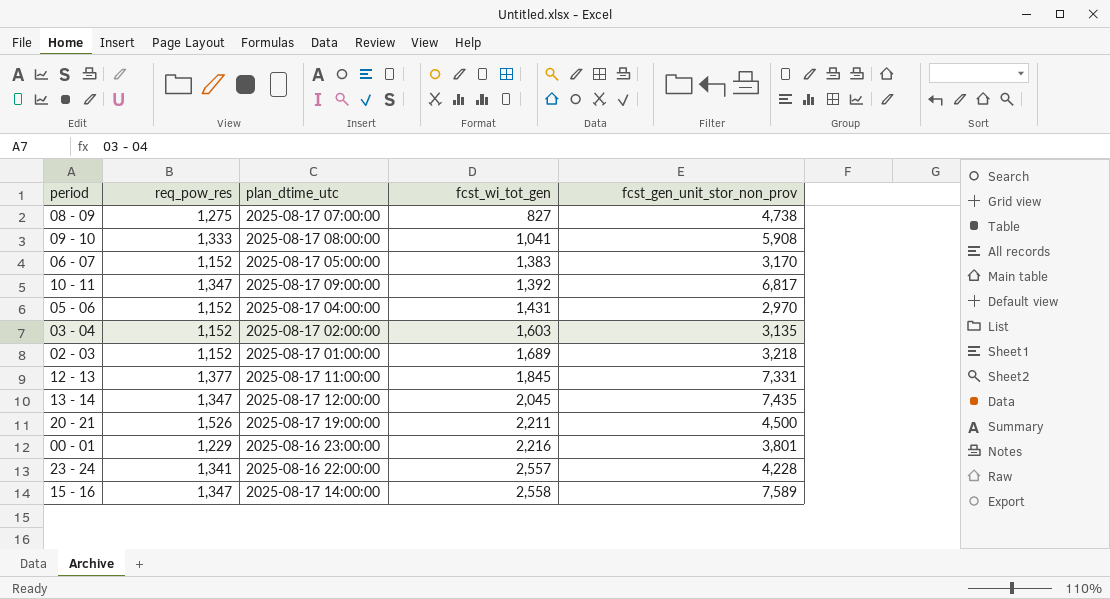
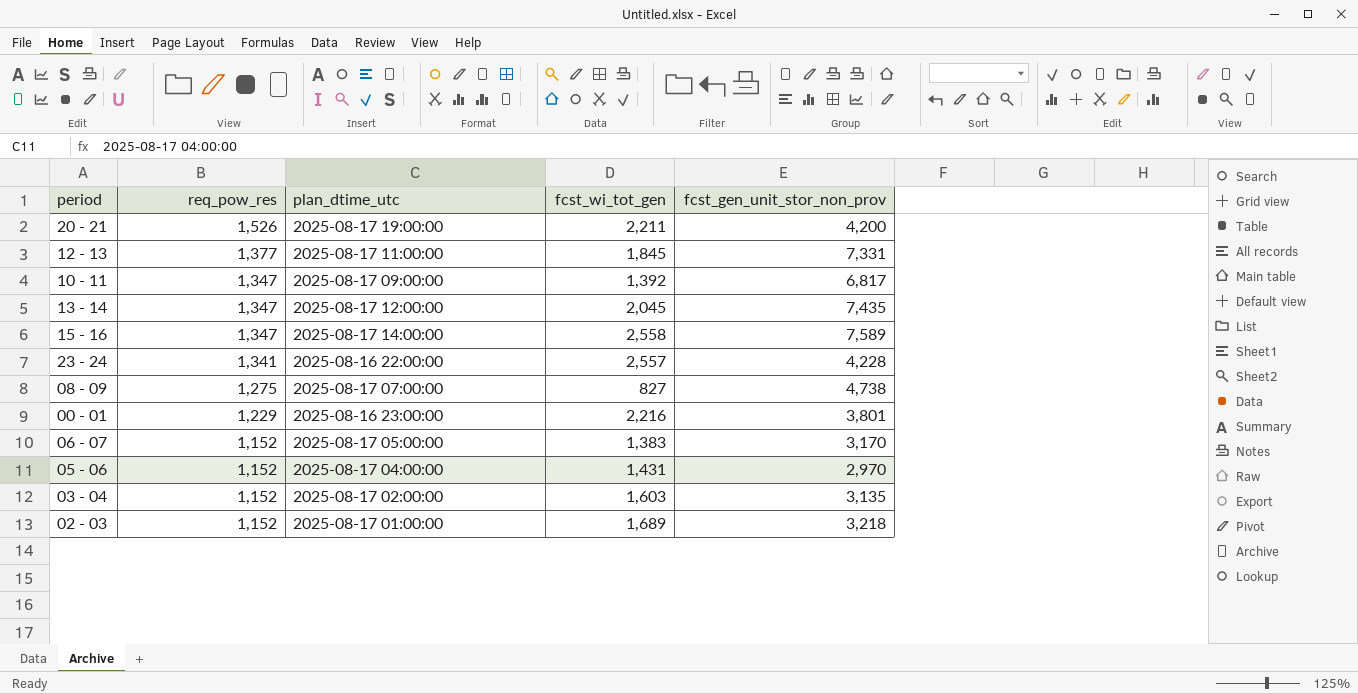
row order: fcst_wi_tot_gen ascending -> req_pow_res descending
row 09 - 10: 1,333 | 2025-08-17 08:00:00 | 1,041 | 5,908 -> none
20 - 21 | fcst_gen_unit_stor_non_prov: 4,500 -> 4,200

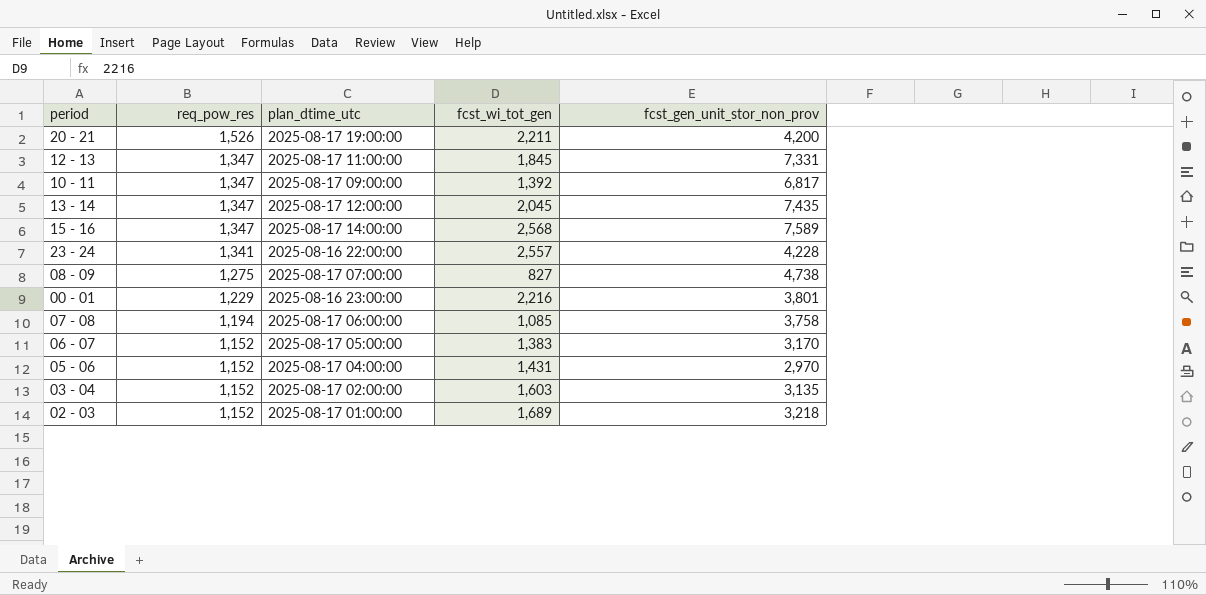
12 - 13 | req_pow_res: 1,377 -> 1,347
15 - 16 | fcst_wi_tot_gen: 2,558 -> 2,568
row 07 - 08: none -> 1,194 | 2025-08-17 06:00:00 | 1,085 | 3,758

